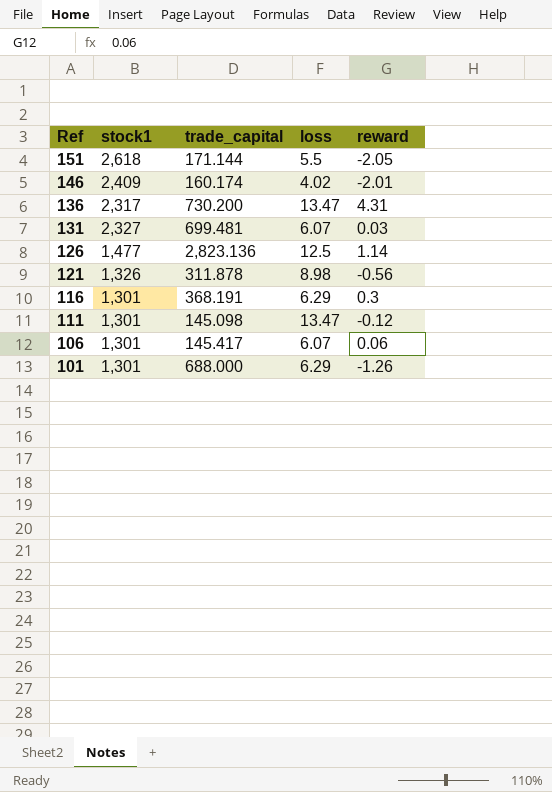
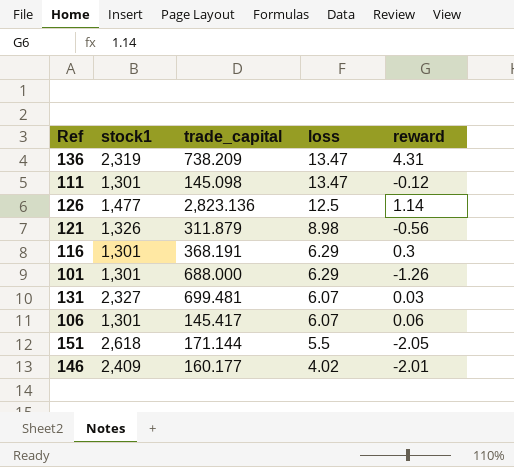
row order: Ref descending -> loss descending
136 | stock1: 2,317 -> 2,319
136 | trade_capital: 730.200 -> 738.209
121 | trade_capital: 311.878 -> 311.879
146 | trade_capital: 160.174 -> 160.177

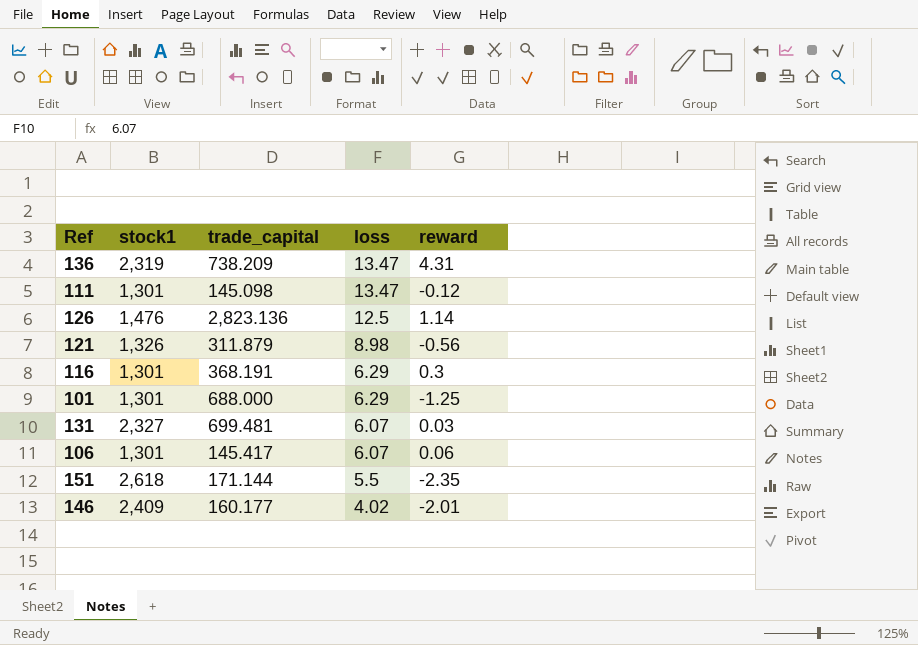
126 | stock1: 1,477 -> 1,476
101 | reward: -1.26 -> -1.25
151 | reward: -2.05 -> -2.35

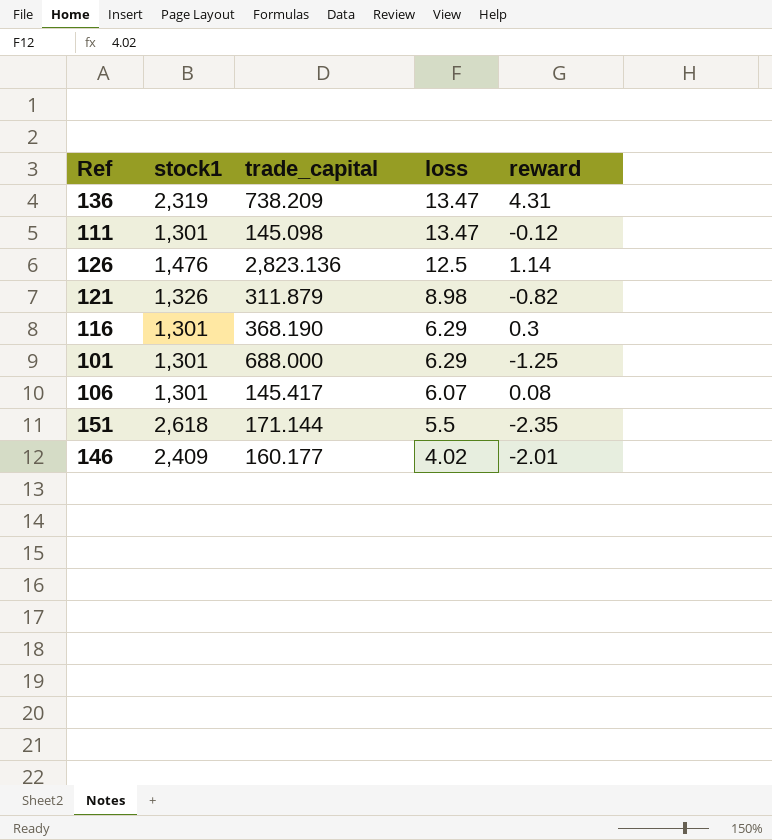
row 131: 2,327 | 699.481 | 6.07 | 0.03 -> none
121 | reward: -0.56 -> -0.82
116 | trade_capital: 368.191 -> 368.190
106 | reward: 0.06 -> 0.08

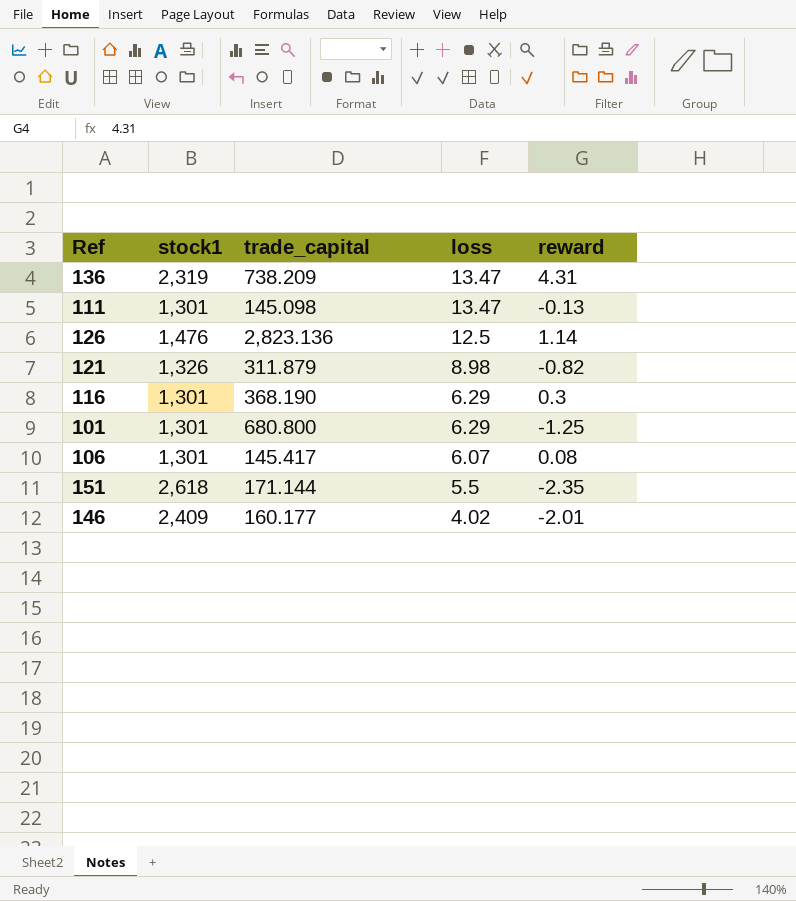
111 | reward: -0.12 -> -0.13
101 | trade_capital: 688.000 -> 680.800

